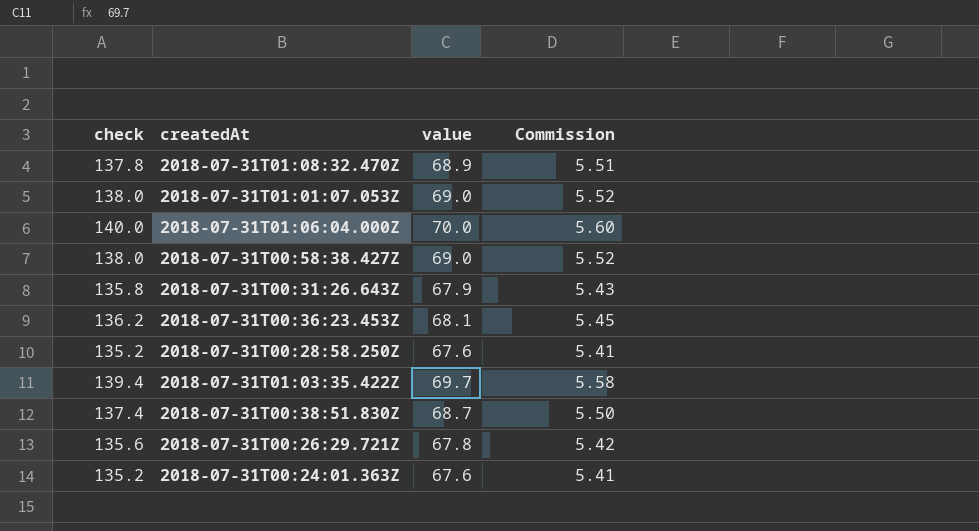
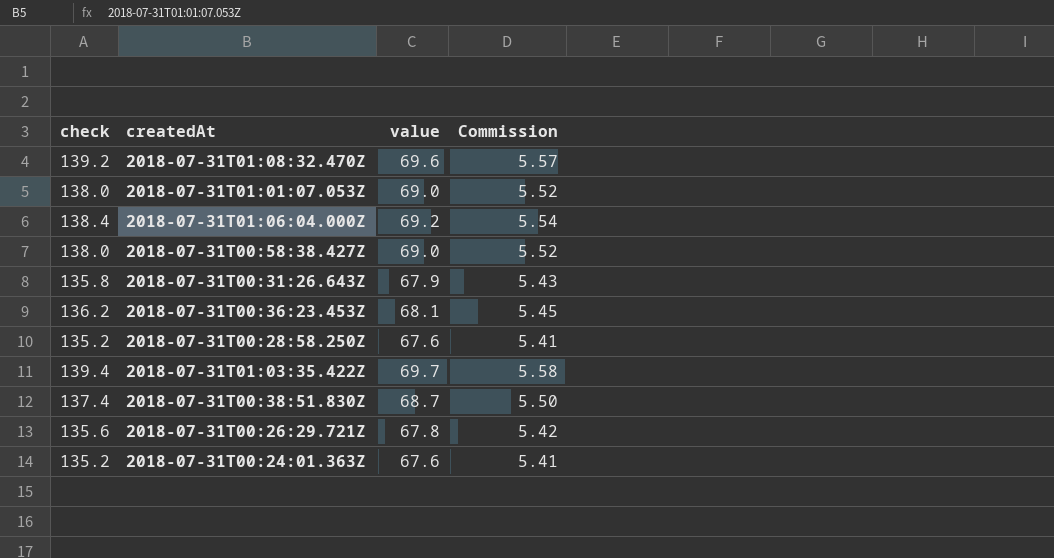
2018-07-31T01:08:32.470Z | check: 137.8 -> 139.2
2018-07-31T01:08:32.470Z | value: 68.9 -> 69.6
2018-07-31T01:08:32.470Z | Commission: 5.51 -> 5.57
2018-07-31T01:06:04.000Z | check: 140.0 -> 138.4
2018-07-31T01:06:04.000Z | value: 70.0 -> 69.2
2018-07-31T01:06:04.000Z | Commission: 5.60 -> 5.54

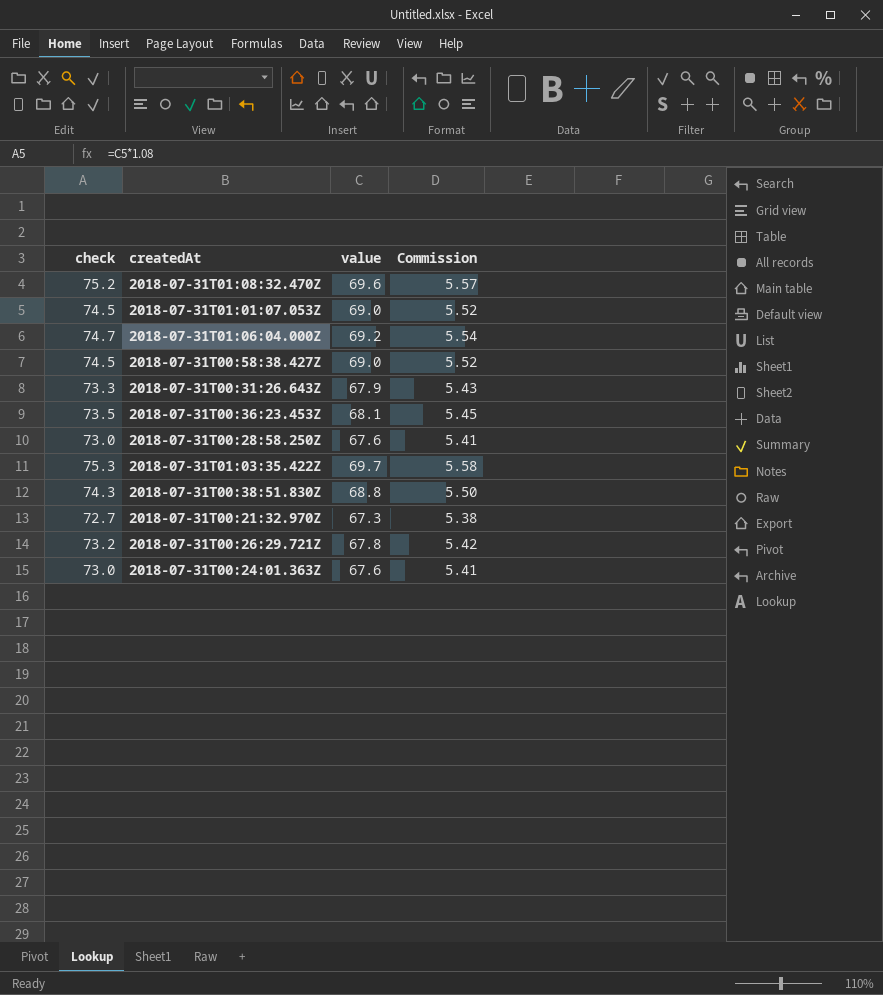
column check | formula: [value] * 2 -> [value] * 1.08
2018-07-31T00:38:51.830Z | value: 68.7 -> 68.8
row 2018-07-31T00:21:32.970Z: none -> 72.7 | 67.3 | 5.38

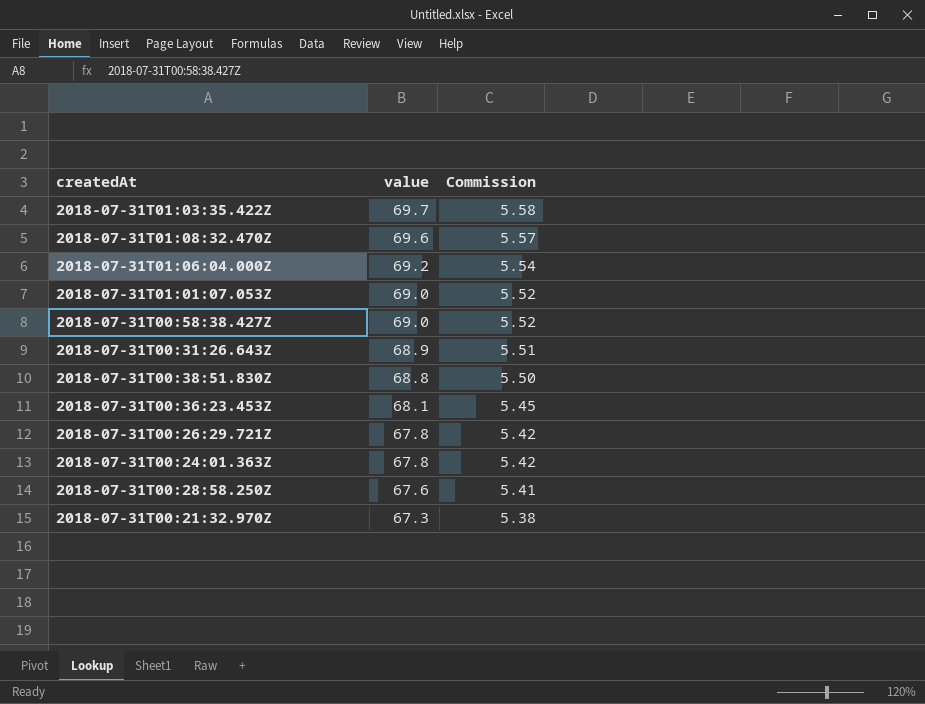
row order: none -> value descending
column check | formula: [value] * 1.08 -> none
2018-07-31T00:31:26.643Z | value: 67.9 -> 68.9
2018-07-31T00:31:26.643Z | Commission: 5.43 -> 5.51
2018-07-31T00:24:01.363Z | value: 67.6 -> 67.8
2018-07-31T00:24:01.363Z | Commission: 5.41 -> 5.42

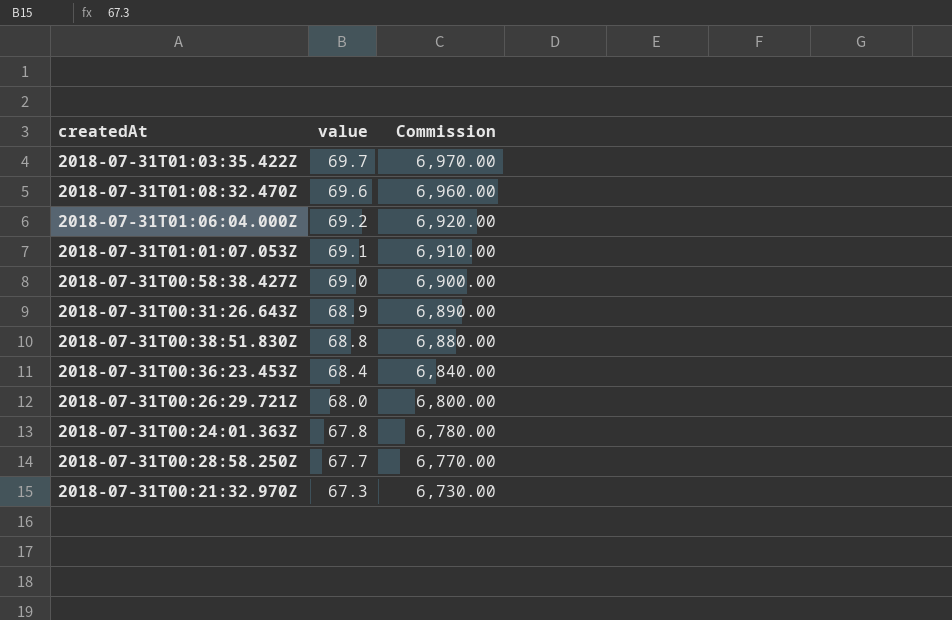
column Commission | formula: [value] * 0.08 -> [value] * 100
2018-07-31T01:01:07.053Z | value: 69.0 -> 69.1
2018-07-31T00:36:23.453Z | value: 68.1 -> 68.4
2018-07-31T00:26:29.721Z | value: 67.8 -> 68.0
2018-07-31T00:28:58.250Z | value: 67.6 -> 67.7

